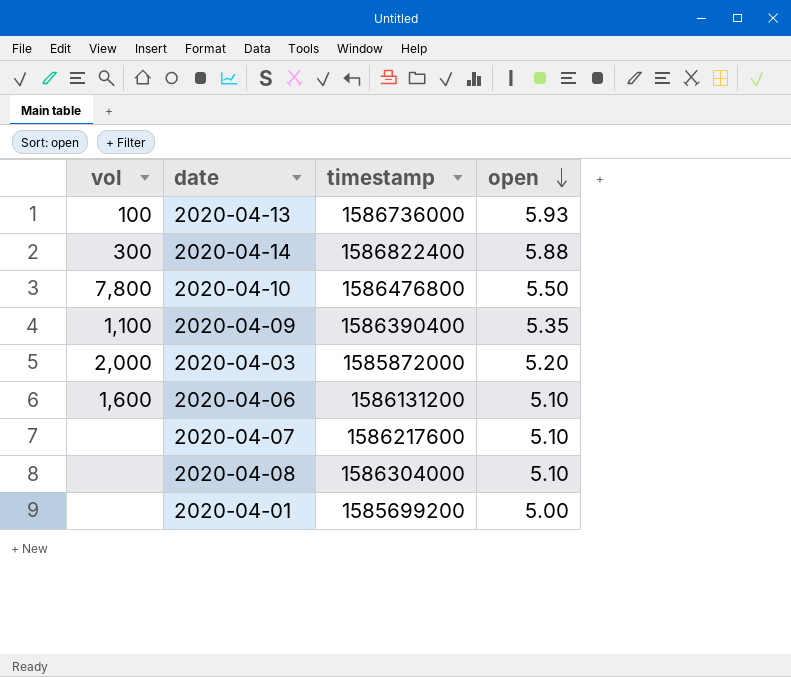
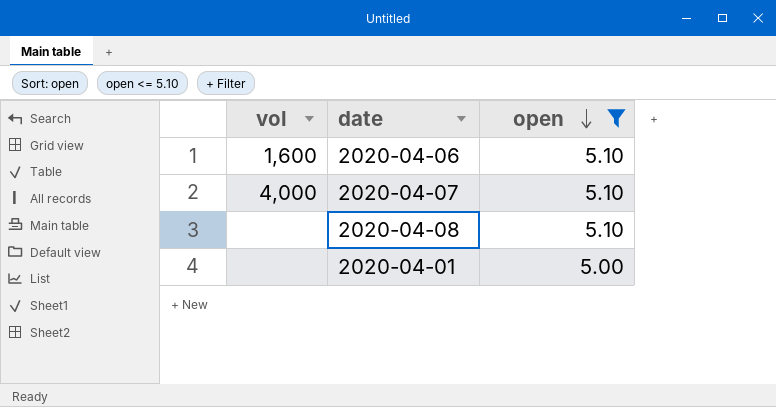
filter: none -> open <= 5.10
column timestamp | position: 3 -> none
2020-04-07 | vol: none -> 4,000

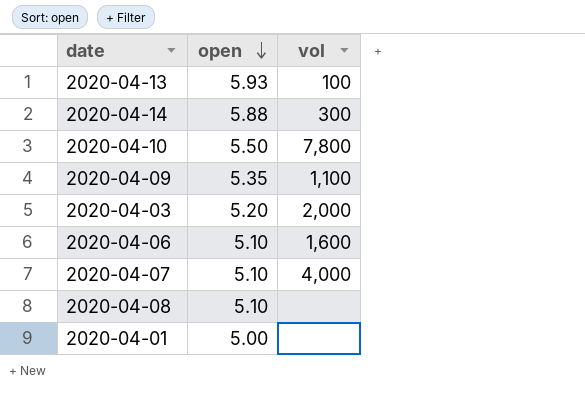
filter: open <= 5.10 -> none
column vol | position: 1 -> 3

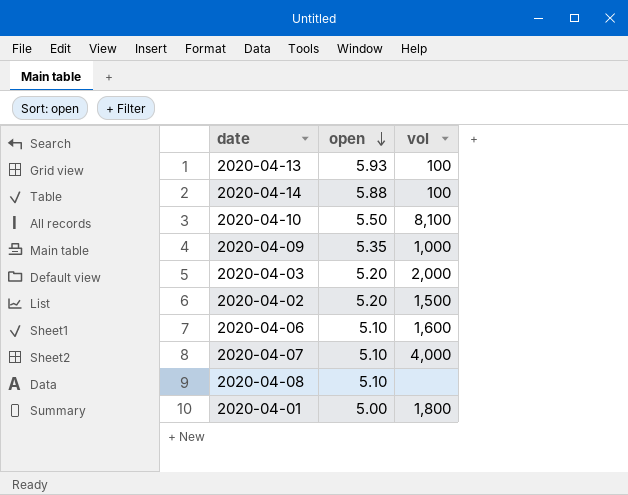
2020-04-14 | vol: 300 -> 100
2020-04-10 | vol: 7,800 -> 8,100
2020-04-09 | vol: 1,100 -> 1,000
row 2020-04-02: none -> 5.20 | 1,500
2020-04-01 | vol: none -> 1,800

